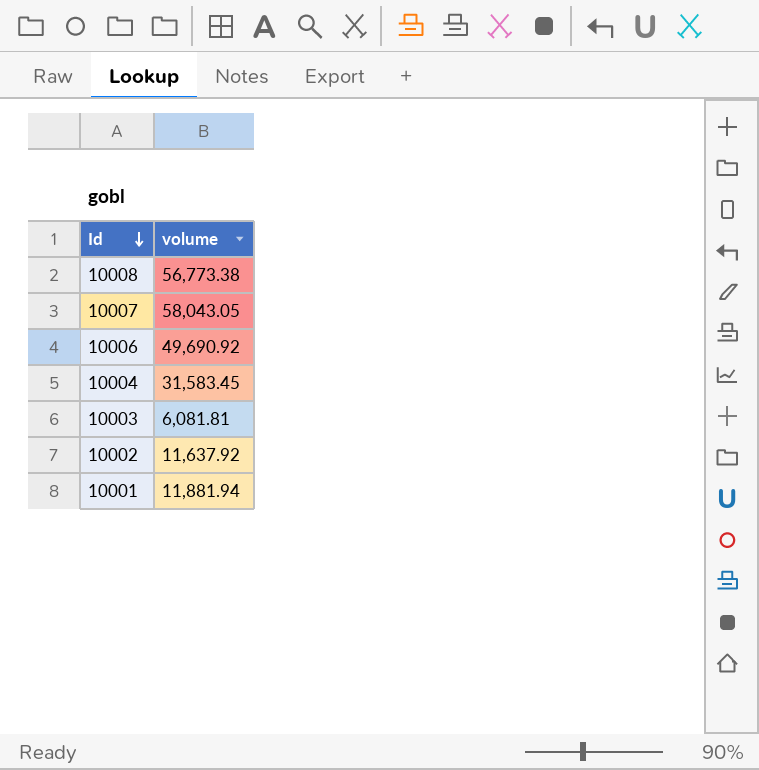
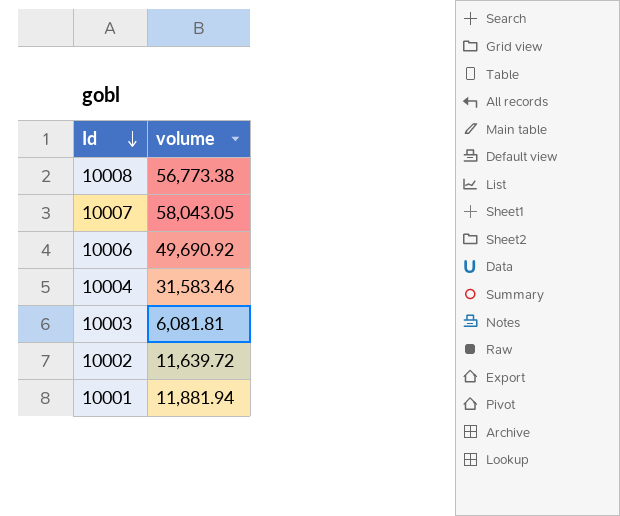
10004 | volume: 31,583.45 -> 31,583.46
10002 | volume: 11,637.92 -> 11,639.72

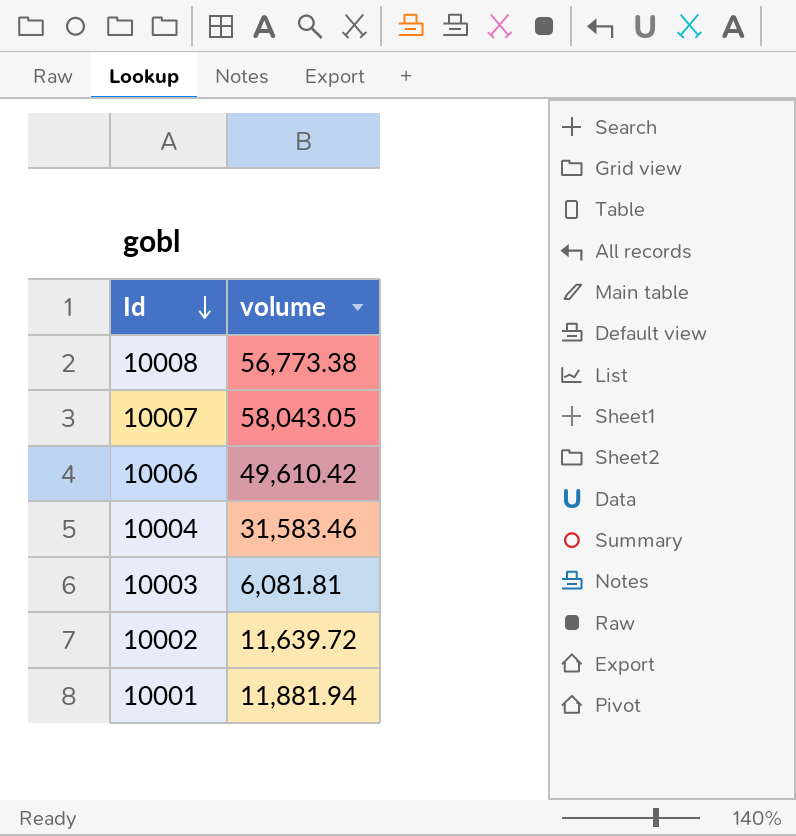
10006 | volume: 49,690.92 -> 49,610.42

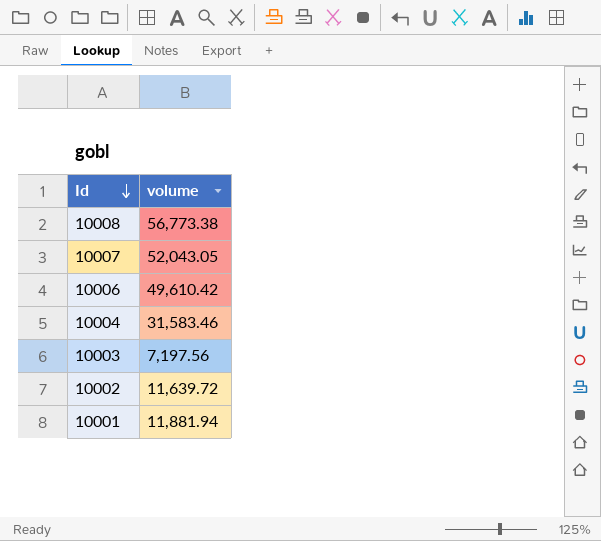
10007 | volume: 58,043.05 -> 52,043.05
10003 | volume: 6,081.81 -> 7,197.56

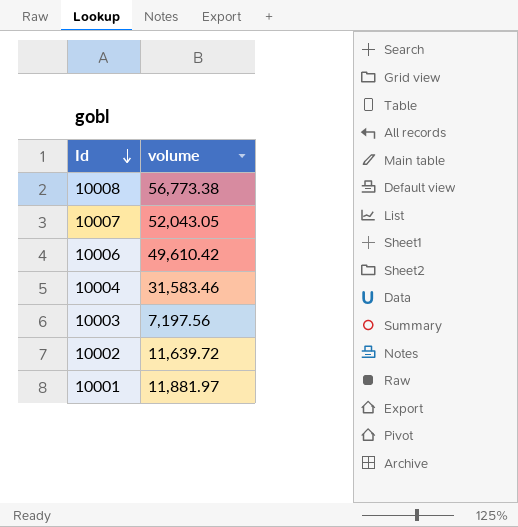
10001 | volume: 11,881.94 -> 11,881.97

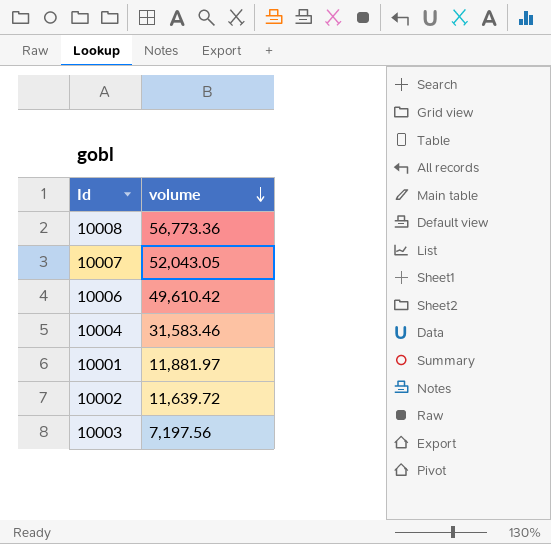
row order: Id descending -> volume descending
10008 | volume: 56,773.38 -> 56,773.36

